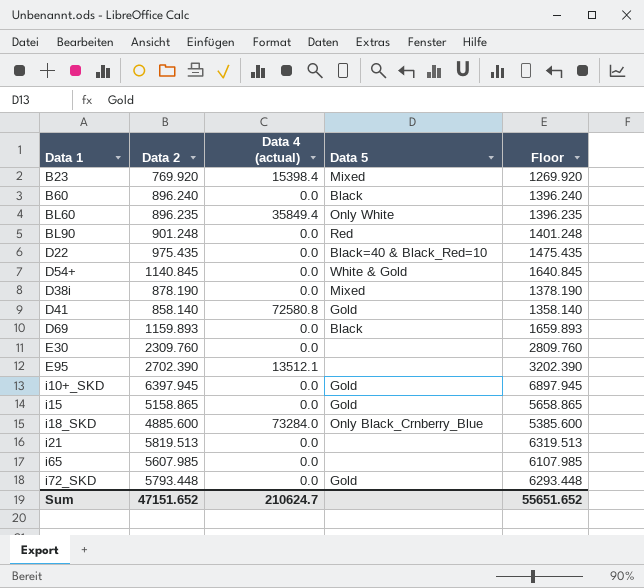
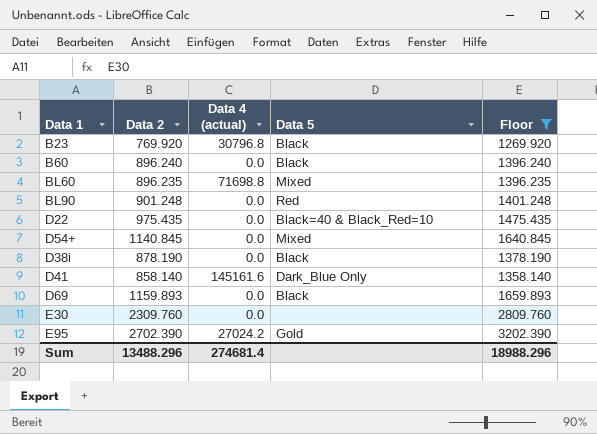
filter: none -> Floor <= 3202.390
B23 | Data 4 (actual): 15398.4 -> 30796.8
B23 | Data 5: Mixed -> Black
BL60 | Data 4 (actual): 35849.4 -> 71698.8
BL60 | Data 5: Only White -> Mixed
D54+ | Data 5: White & Gold -> Mixed
D38i | Data 5: Mixed -> Black
D41 | Data 4 (actual): 72580.8 -> 145161.6
D41 | Data 5: Gold -> Dark_Blue Only
E95 | Data 4 (actual): 13512.1 -> 27024.2
E95 | Data 5: none -> Gold
Sum | Data 2: 47151.652 -> 13488.296
Sum | Data 4 (actual): 210624.7 -> 274681.4
Sum | Floor: 55651.652 -> 18988.296

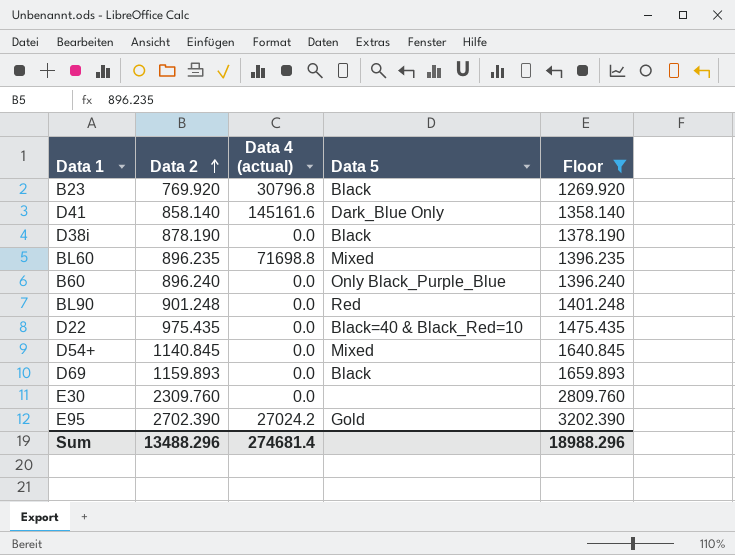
row order: none -> Data 2 ascending
B60 | Data 5: Black -> Only Black_Purple_Blue

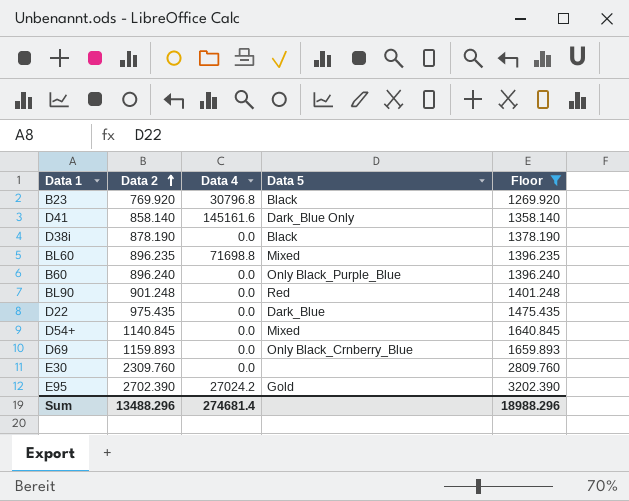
column name: Data 4 (actual) -> Data 4
D22 | Data 5: Black=40 & Black_Red=10 -> Dark_Blue
D69 | Data 5: Black -> Only Black_Crnberry_Blue

